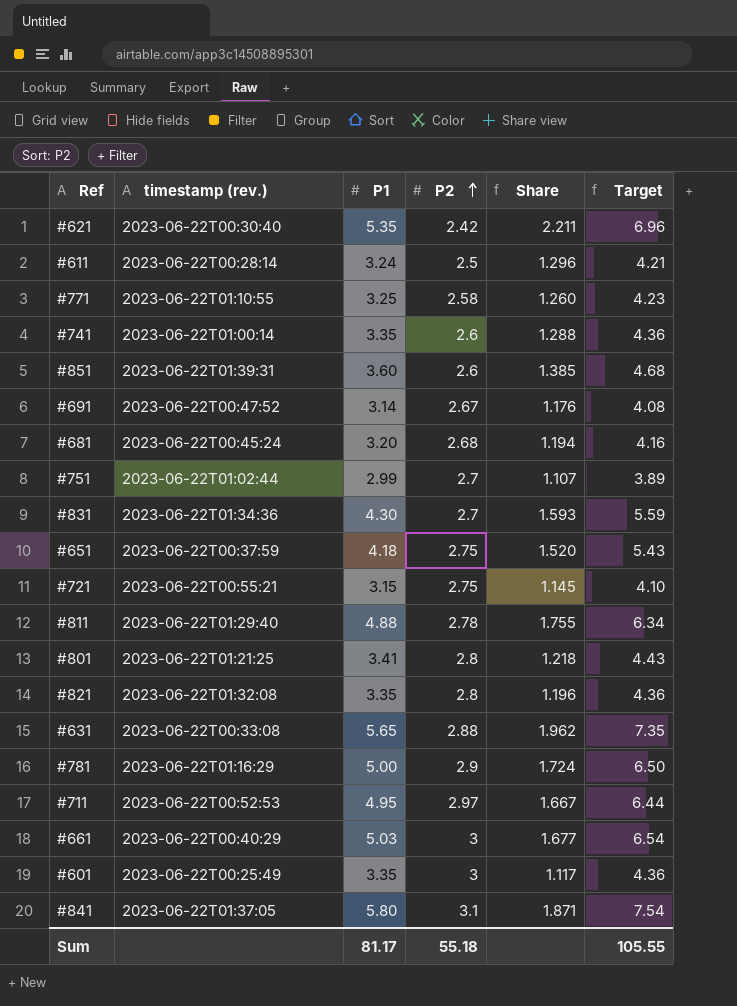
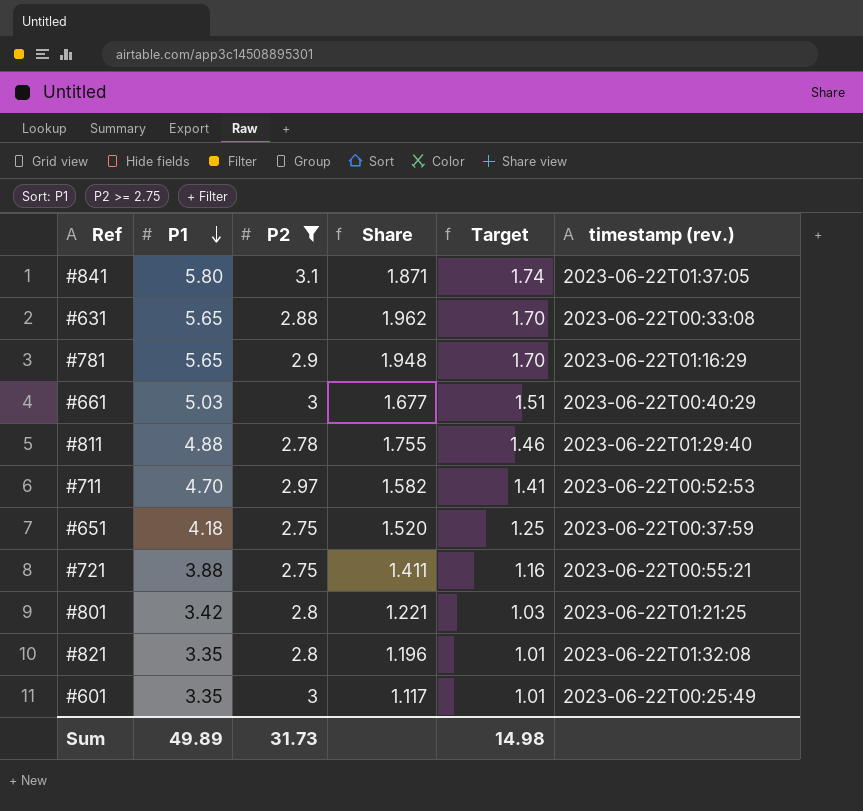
filter: none -> P2 >= 2.75
row order: P2 ascending -> P1 descending
column Target | formula: [P1] * 1.3 -> [P1] * 0.3
column timestamp (rev.) | position: 2 -> 6
#781 | P1: 5.00 -> 5.65
#781 | Share: 1.724 -> 1.948
#711 | P1: 4.95 -> 4.70
#711 | Share: 1.667 -> 1.582
#721 | P1: 3.15 -> 3.88
#721 | Share: 1.145 -> 1.411
#801 | P1: 3.41 -> 3.42
#801 | Share: 1.218 -> 1.221
Sum | P1: 81.17 -> 49.89
Sum | P2: 55.18 -> 31.73
Sum | Target: 105.55 -> 14.98

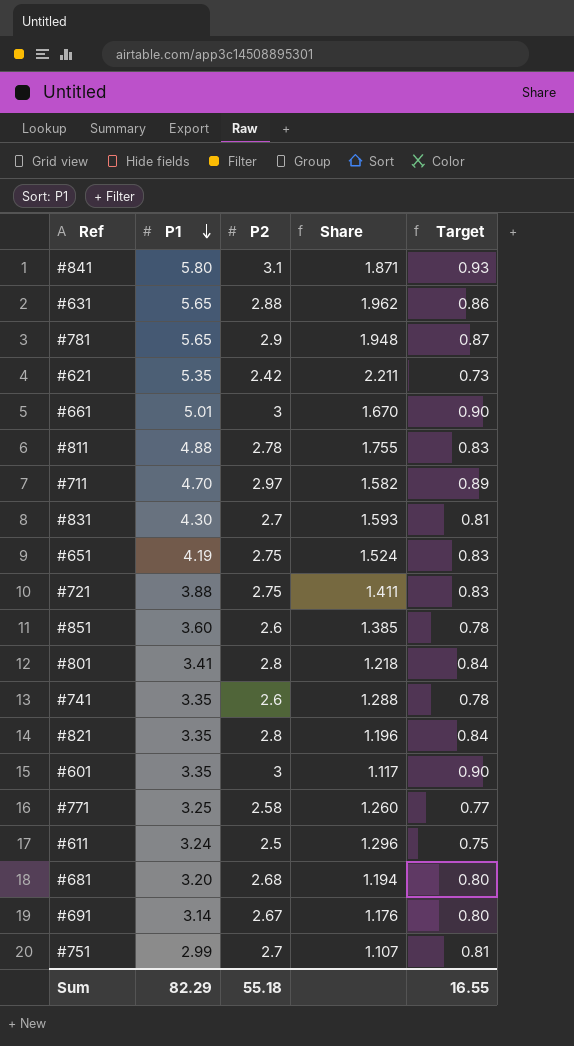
filter: P2 >= 2.75 -> none
column timestamp (rev.) | position: 6 -> none
column Target | formula: [P1] * 0.3 -> [P2] * 0.3
#661 | P1: 5.03 -> 5.01
#661 | Share: 1.677 -> 1.670
#651 | P1: 4.18 -> 4.19
#651 | Share: 1.520 -> 1.524
#801 | P1: 3.42 -> 3.41
#801 | Share: 1.221 -> 1.218
Sum | P1: 49.89 -> 82.29
Sum | P2: 31.73 -> 55.18
Sum | Target: 14.98 -> 16.55

